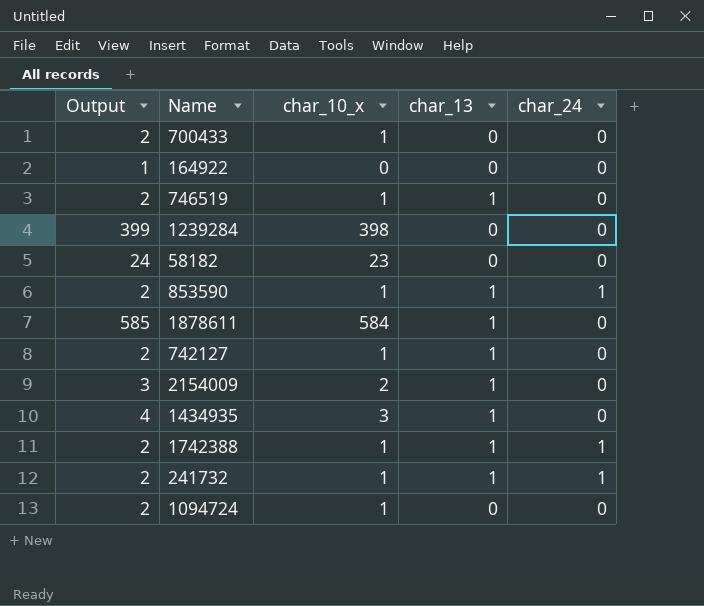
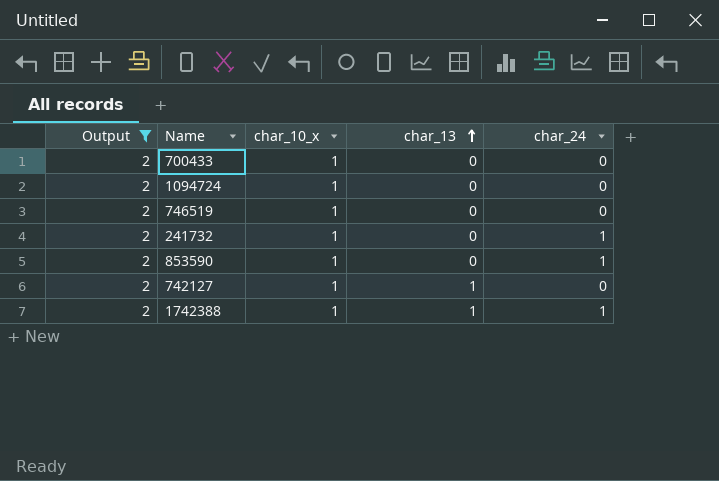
filter: none -> Output = 2
row order: none -> char_13 ascending
746519 | char_13: 1 -> 0
241732 | char_13: 1 -> 0
853590 | char_13: 1 -> 0

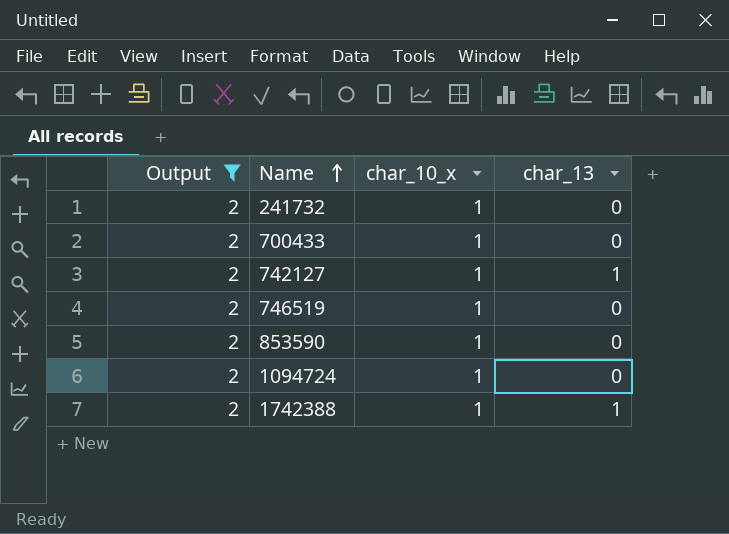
row order: char_13 ascending -> Name ascending
column char_24 | position: 5 -> none

